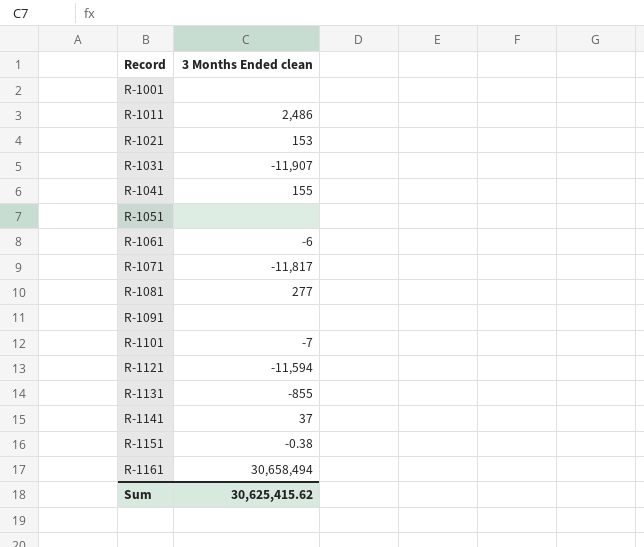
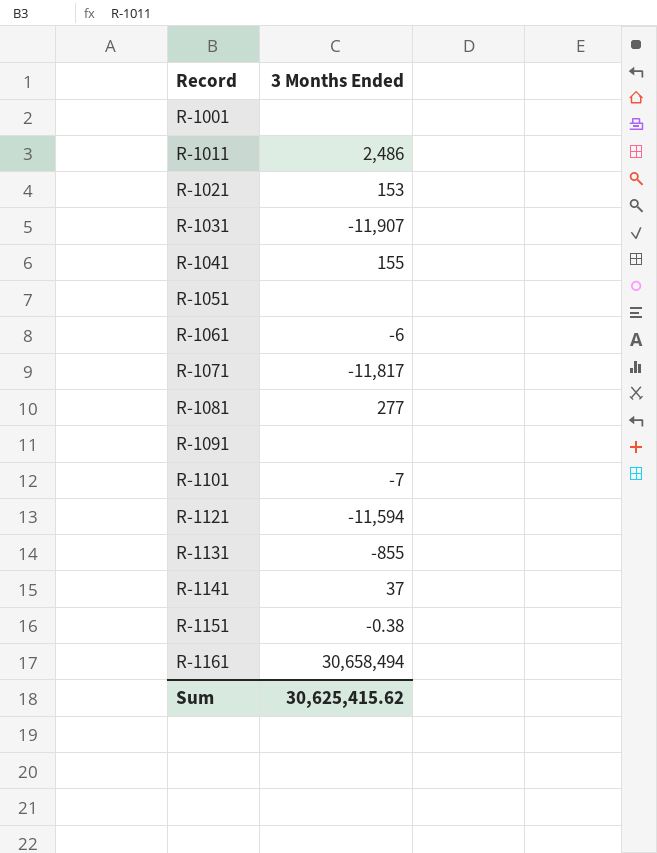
column name: 3 Months Ended clean -> 3 Months Ended

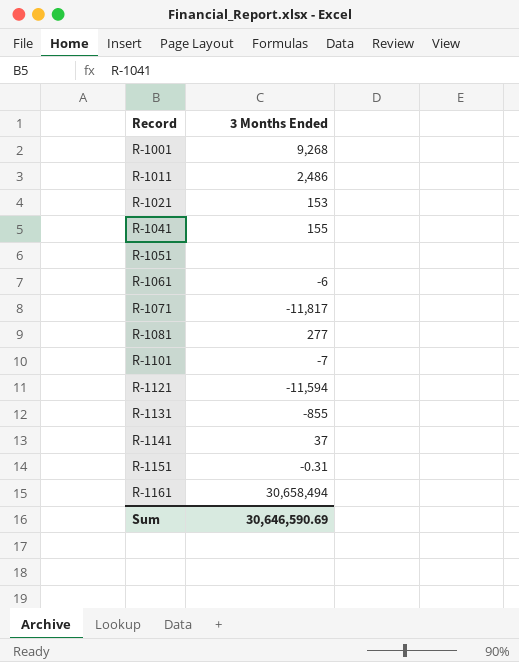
row R-1031: -11,907 -> none
row R-1091: none -> none
R-1001 | 3 Months Ended: none -> 9,268
R-1151 | 3 Months Ended: -0.38 -> -0.31
Sum | 3 Months Ended: 30,625,415.62 -> 30,646,590.69

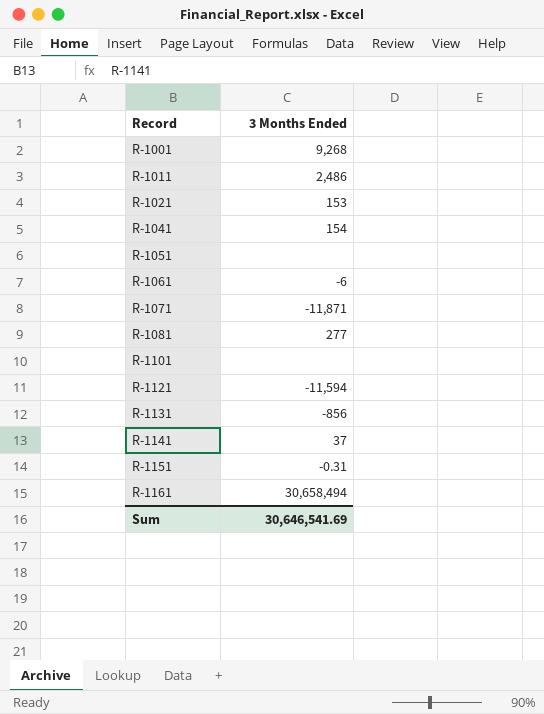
R-1041 | 3 Months Ended: 155 -> 154
R-1071 | 3 Months Ended: -11,817 -> -11,871
R-1101 | 3 Months Ended: -7 -> none
R-1131 | 3 Months Ended: -855 -> -856
Sum | 3 Months Ended: 30,646,590.69 -> 30,646,541.69

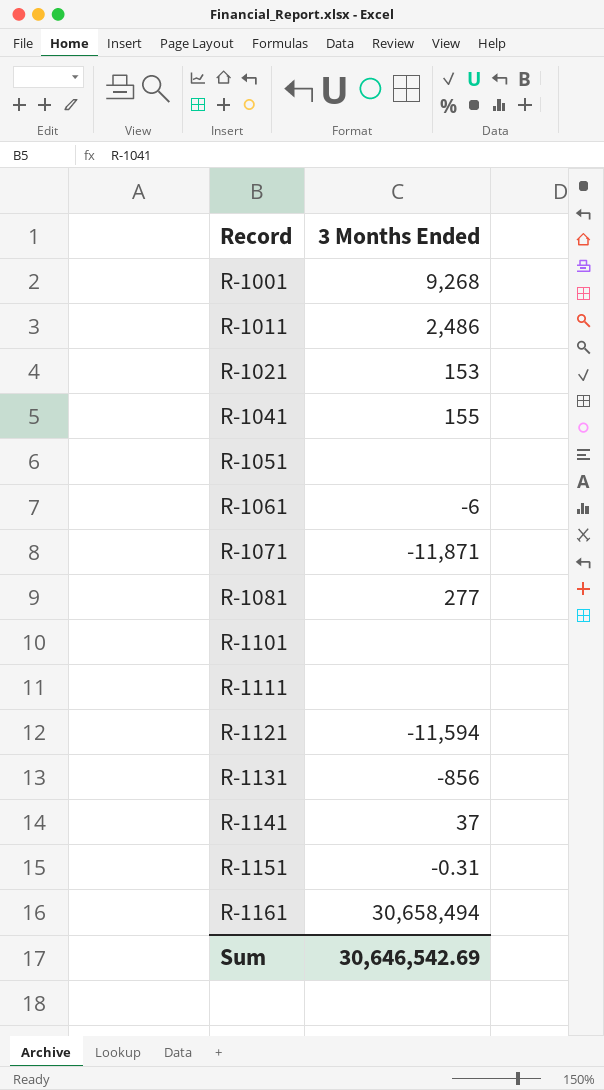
R-1041 | 3 Months Ended: 154 -> 155
row R-1111: none -> none
Sum | 3 Months Ended: 30,646,541.69 -> 30,646,542.69

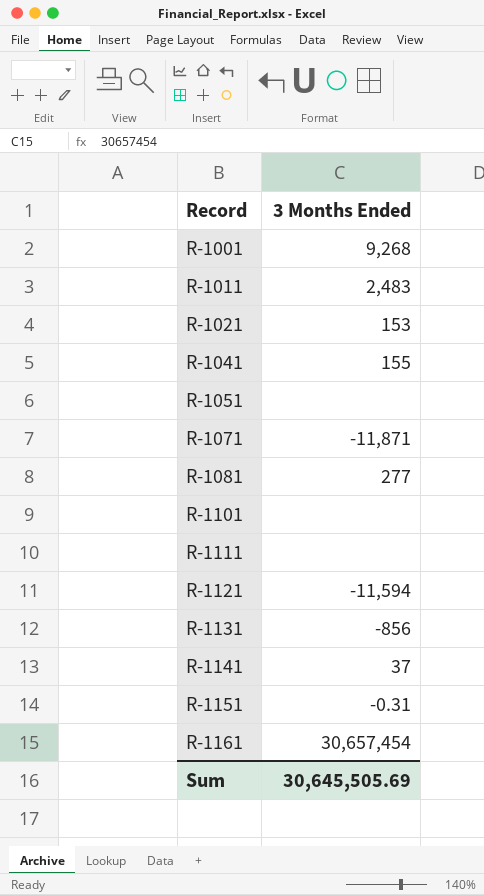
row R-1061: -6 -> none
R-1011 | 3 Months Ended: 2,486 -> 2,483
R-1161 | 3 Months Ended: 30,658,494 -> 30,657,454
Sum | 3 Months Ended: 30,646,542.69 -> 30,645,505.69

